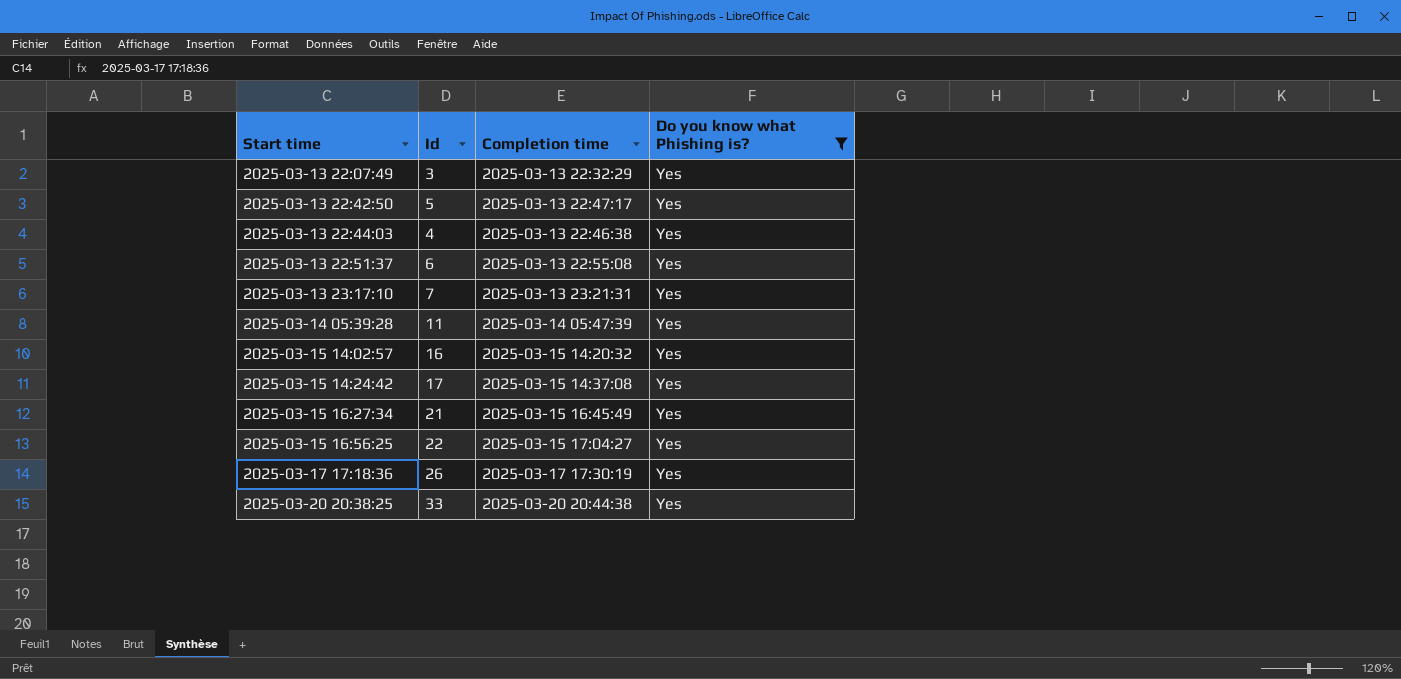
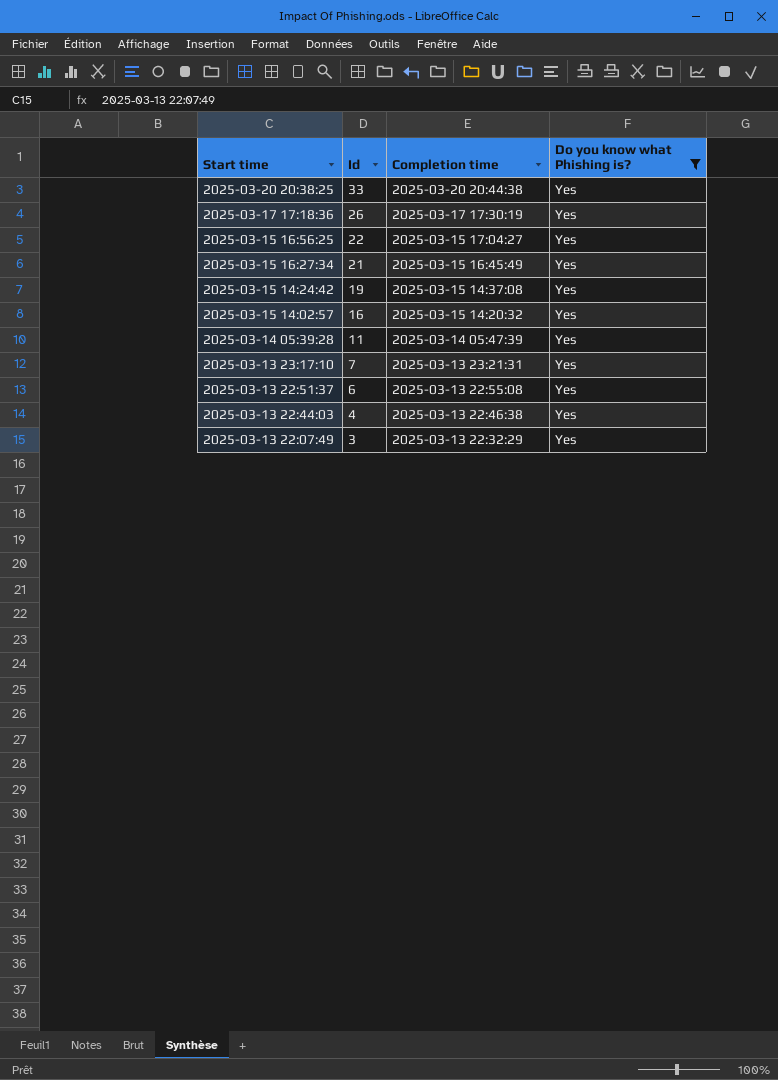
row order: Start time ascending -> Start time descending
row 2025-03-13 22:42:50: 5 | 2025-03-13 22:47:17 | Yes -> none
2025-03-15 14:24:42 | Id: 17 -> 19

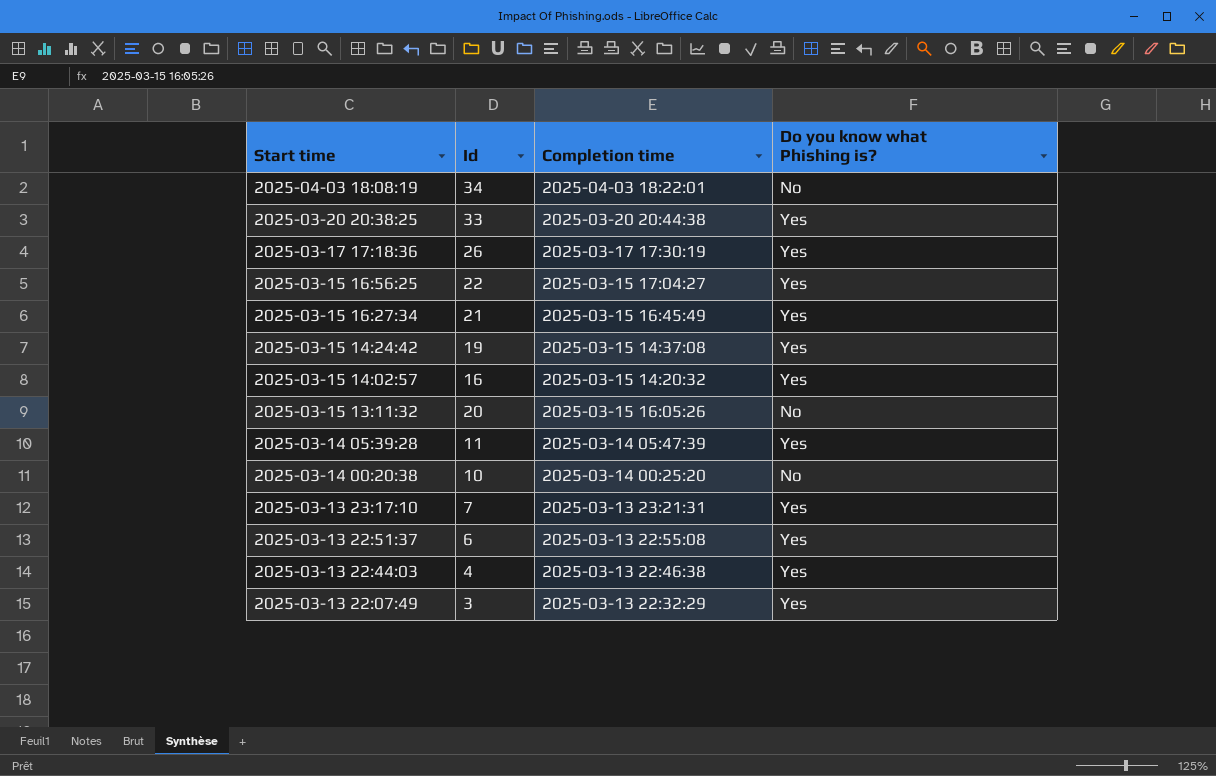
filter: Do you know what Phishing is? = Yes -> none

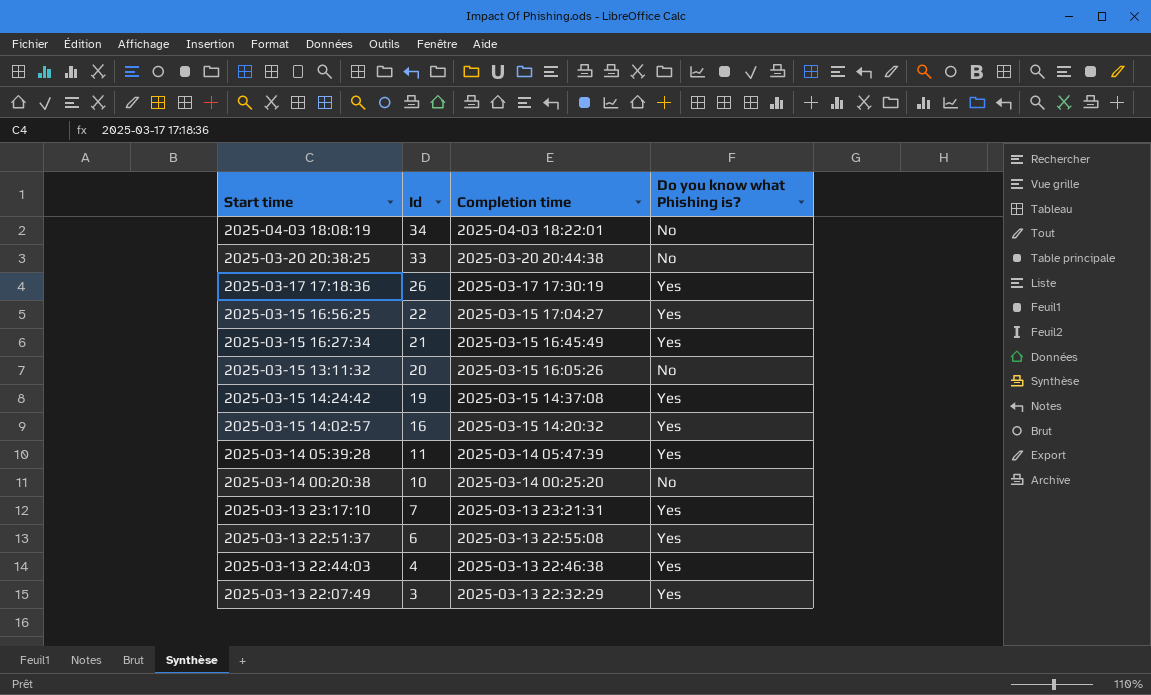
row order: Start time descending -> Id descending
2025-03-20 20:38:25 | Do you know what Phishing is?: Yes -> No

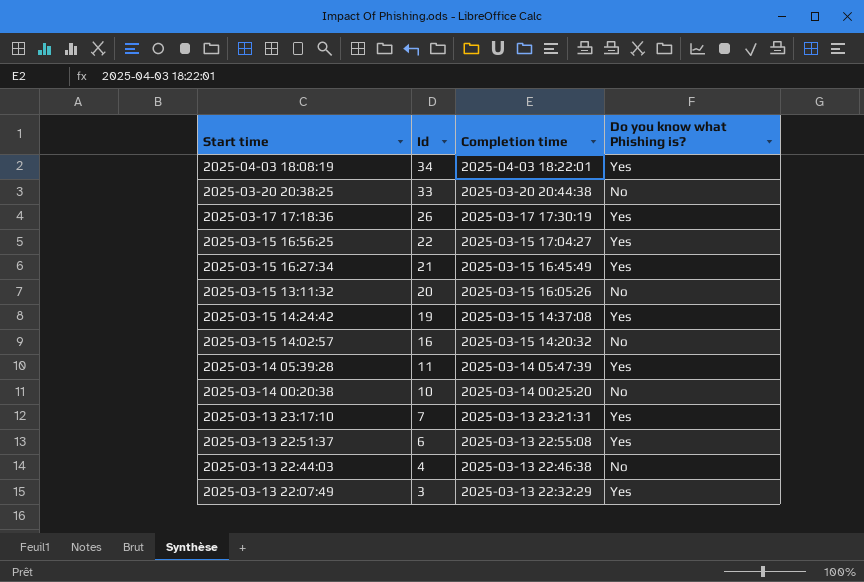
2025-04-03 18:08:19 | Do you know what Phishing is?: No -> Yes
2025-03-15 14:02:57 | Do you know what Phishing is?: Yes -> No
2025-03-13 22:44:03 | Do you know what Phishing is?: Yes -> No

